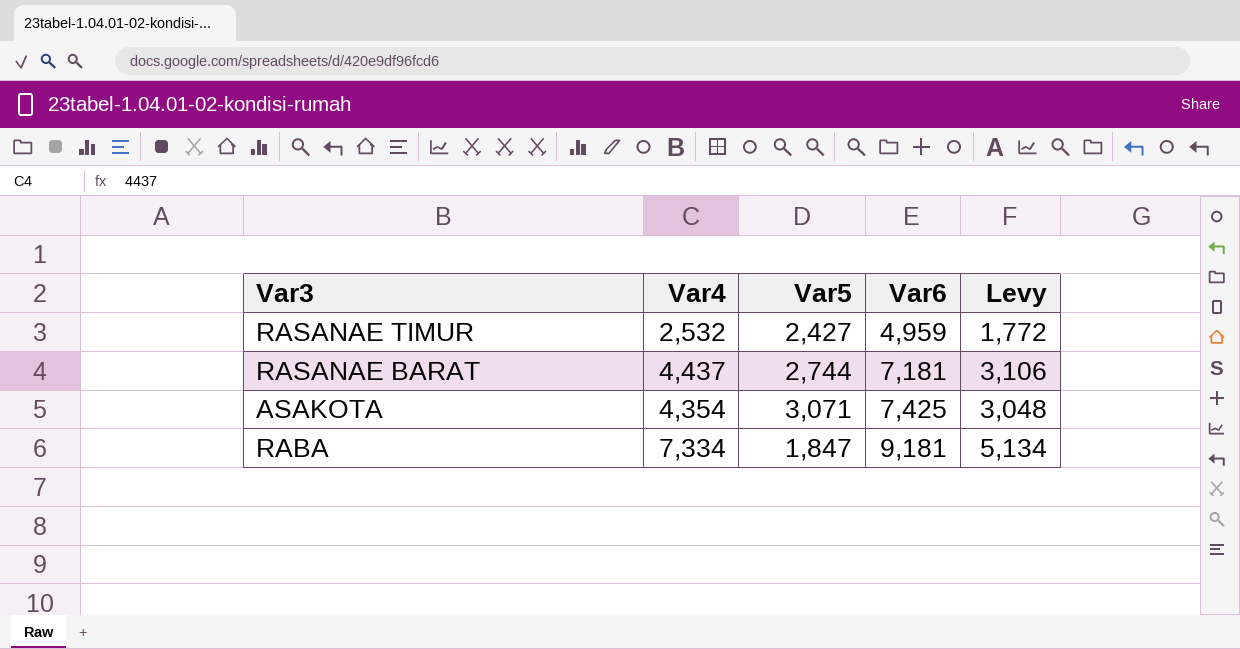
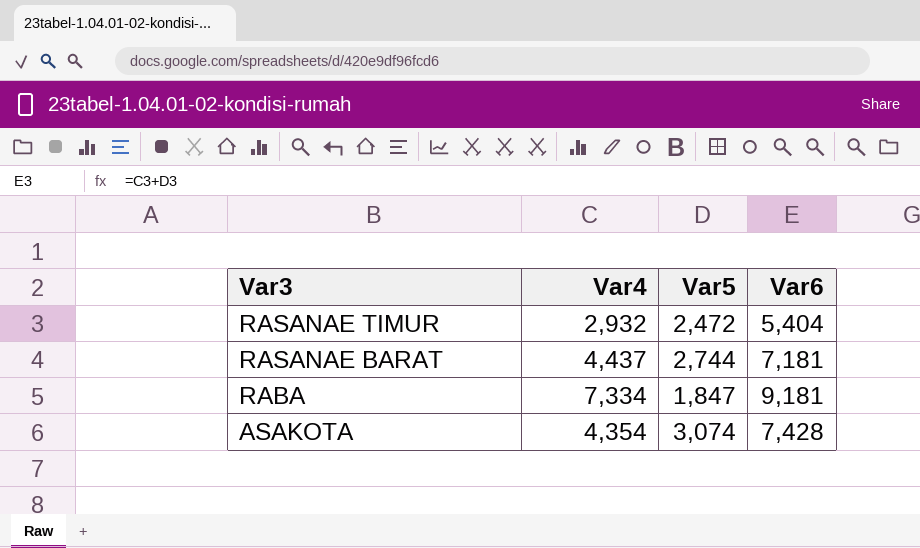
row order: Var6 ascending -> Var3 descending
column Levy | formula: [Var4] * 0.7 -> none
RASANAE TIMUR | Var4: 2,532 -> 2,932
RASANAE TIMUR | Var5: 2,427 -> 2,472
RASANAE TIMUR | Var6: 4,959 -> 5,404
ASAKOTA | Var5: 3,071 -> 3,074
ASAKOTA | Var6: 7,425 -> 7,428

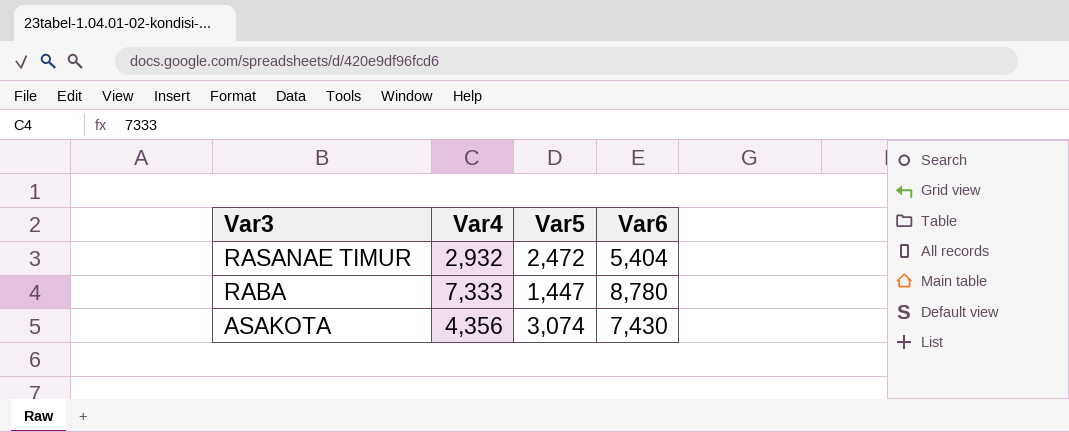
row RASANAE BARAT: 4,437 | 2,744 | 7,181 -> none
RABA | Var4: 7,334 -> 7,333
RABA | Var5: 1,847 -> 1,447
RABA | Var6: 9,181 -> 8,780
ASAKOTA | Var4: 4,354 -> 4,356
ASAKOTA | Var6: 7,428 -> 7,430

